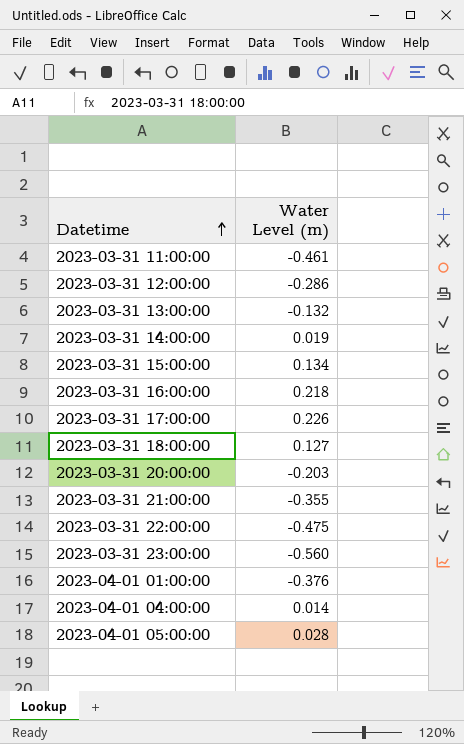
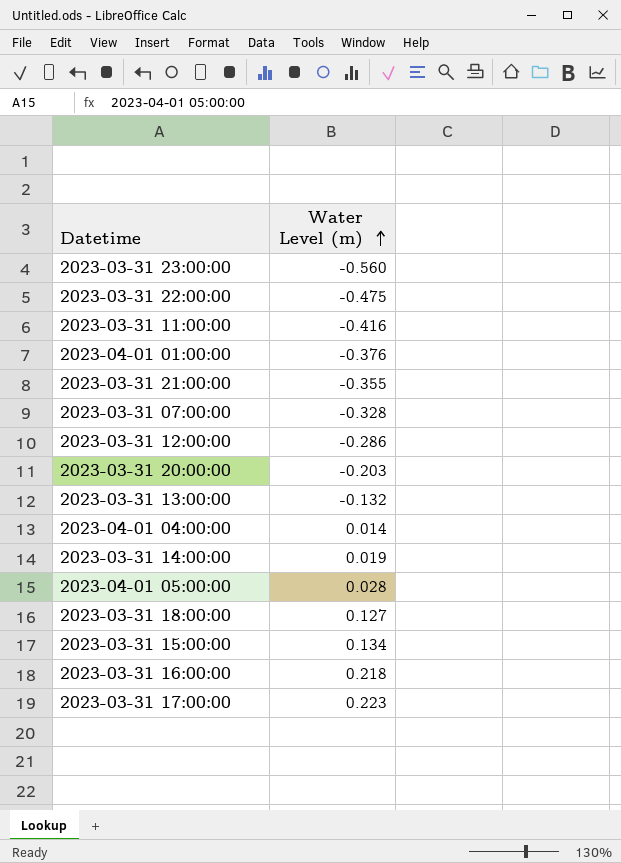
row order: Datetime ascending -> Water Level (m) ascending
2023-03-31 11:00:00 | Water Level (m): -0.461 -> -0.416
row 2023-03-31 07:00:00: none -> -0.328
2023-03-31 17:00:00 | Water Level (m): 0.226 -> 0.223

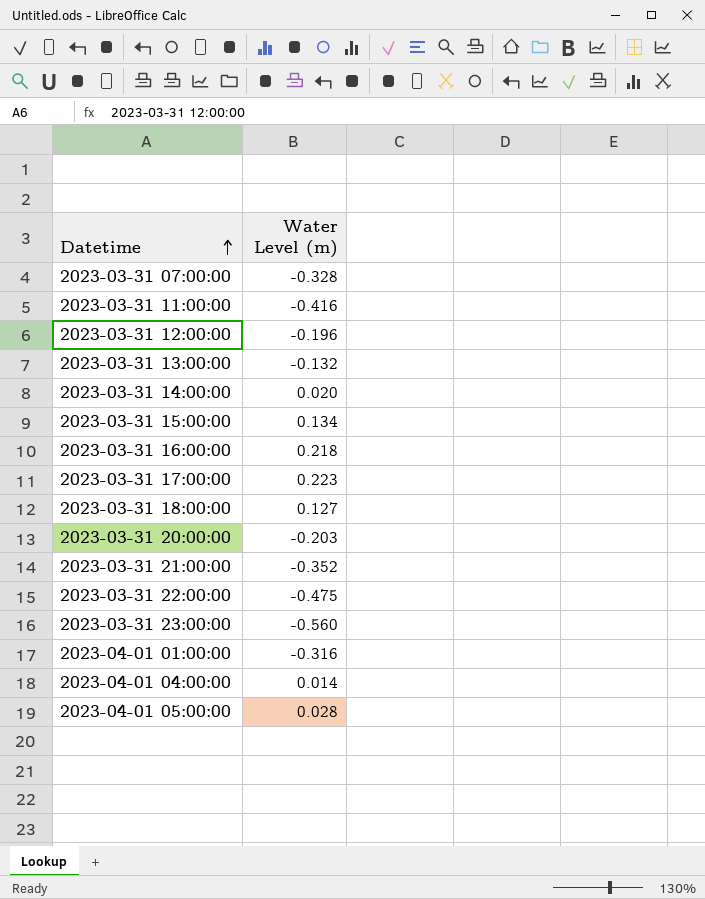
row order: Water Level (m) ascending -> Datetime ascending
2023-03-31 12:00:00 | Water Level (m): -0.286 -> -0.196
2023-03-31 14:00:00 | Water Level (m): 0.019 -> 0.020
2023-03-31 21:00:00 | Water Level (m): -0.355 -> -0.352
2023-04-01 01:00:00 | Water Level (m): -0.376 -> -0.316

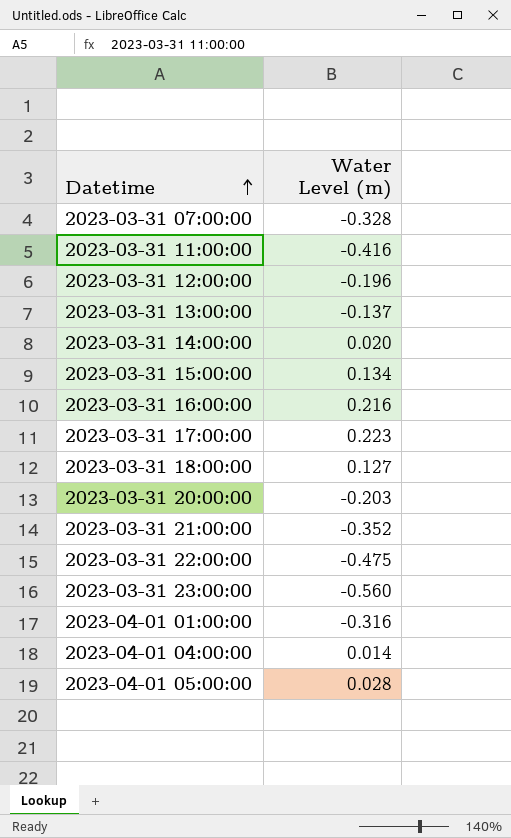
2023-03-31 13:00:00 | Water Level (m): -0.132 -> -0.137
2023-03-31 16:00:00 | Water Level (m): 0.218 -> 0.216

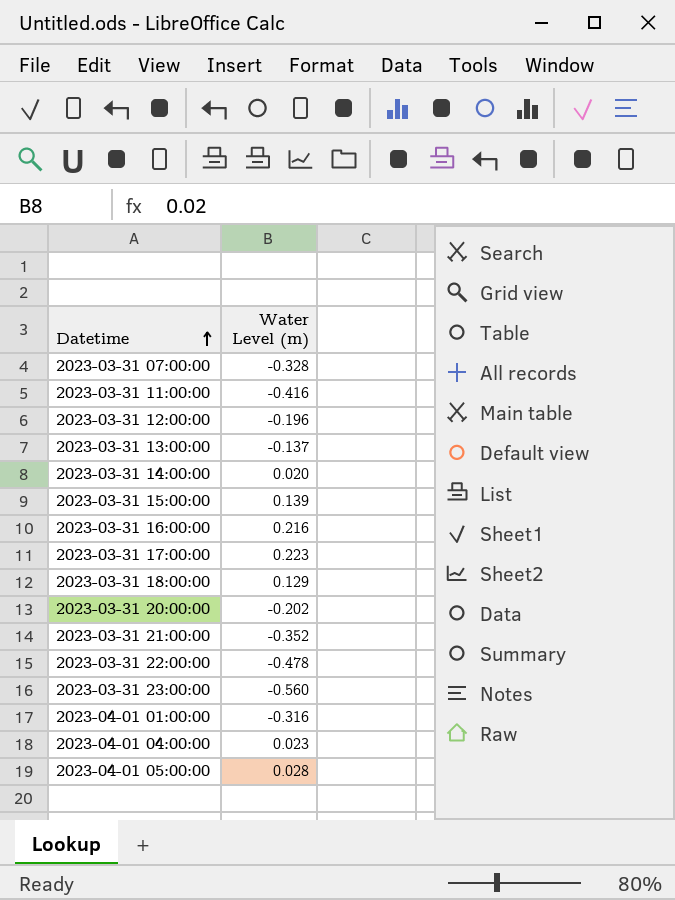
2023-03-31 15:00:00 | Water Level (m): 0.134 -> 0.139
2023-03-31 18:00:00 | Water Level (m): 0.127 -> 0.129
2023-03-31 20:00:00 | Water Level (m): -0.203 -> -0.202
2023-03-31 22:00:00 | Water Level (m): -0.475 -> -0.478
2023-04-01 04:00:00 | Water Level (m): 0.014 -> 0.023

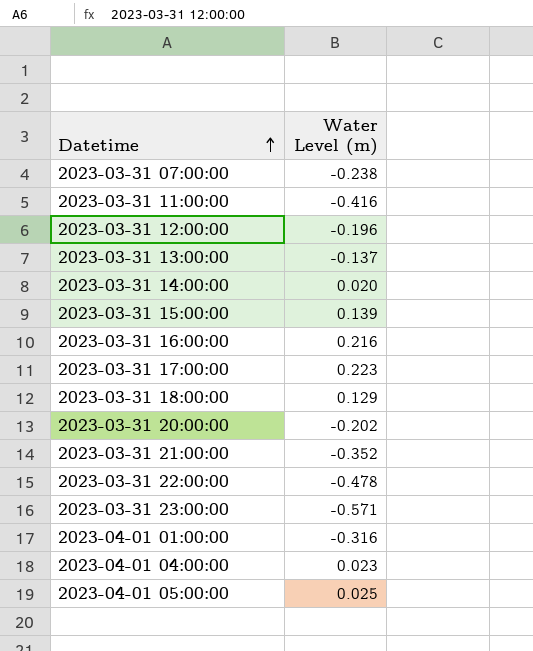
2023-03-31 07:00:00 | Water Level (m): -0.328 -> -0.238
2023-03-31 23:00:00 | Water Level (m): -0.560 -> -0.571
2023-04-01 05:00:00 | Water Level (m): 0.028 -> 0.025

